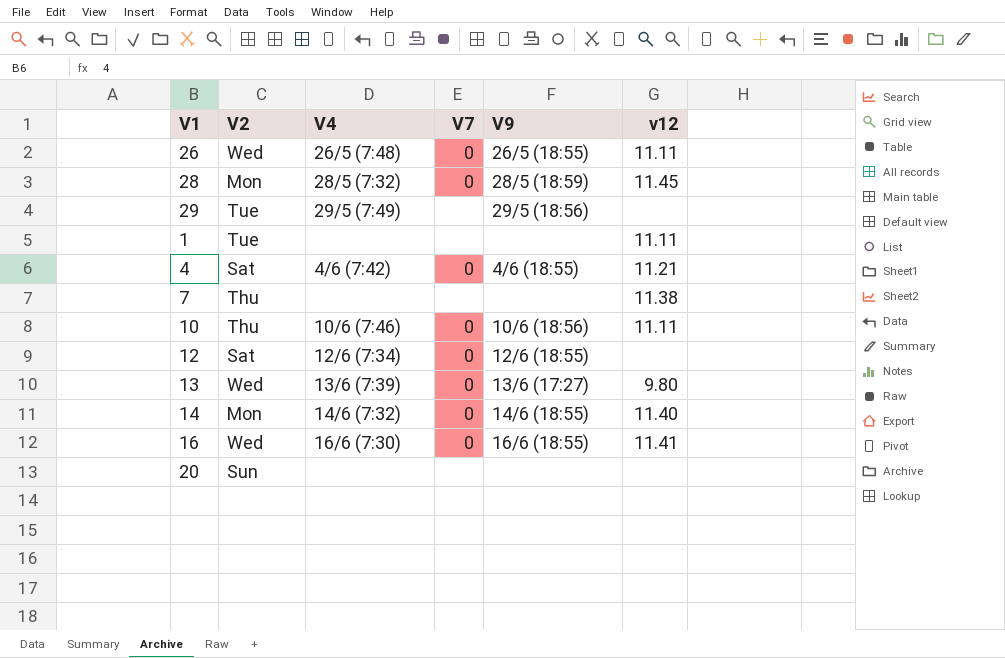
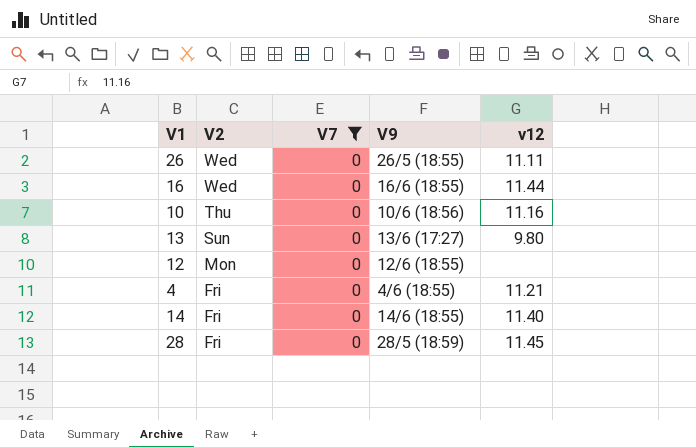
filter: none -> V7 = 0
row order: none -> V2 descending
column V4 | position: 3 -> none
16 | v12: 11.41 -> 11.44
10 | v12: 11.11 -> 11.16
13 | V2: Wed -> Sun
12 | V2: Sat -> Mon
4 | V2: Sat -> Fri
14 | V2: Mon -> Fri
28 | V2: Mon -> Fri

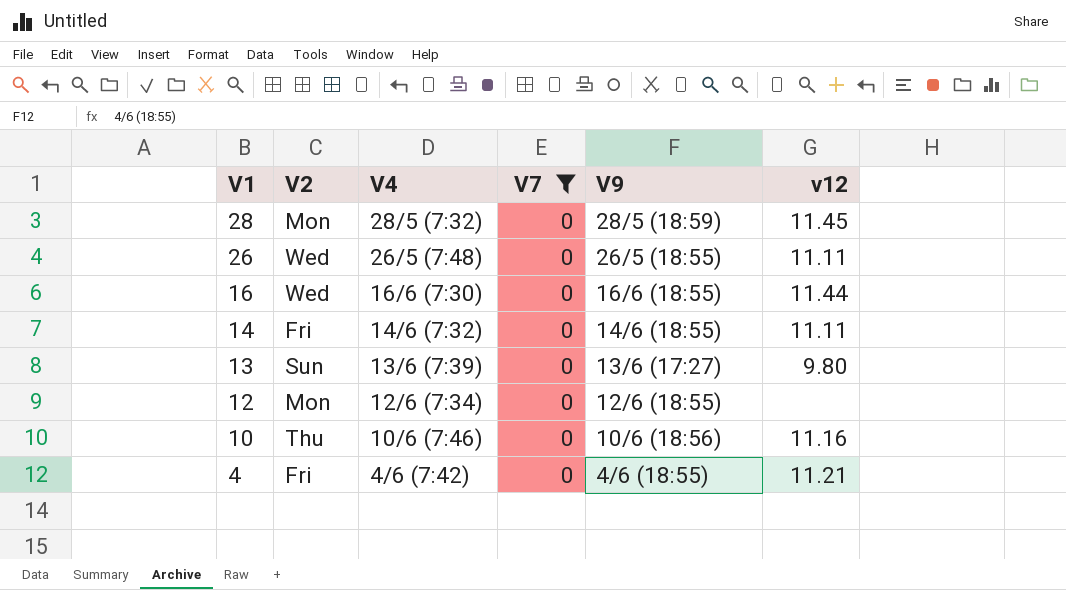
row order: V2 descending -> V1 descending
column V4 | position: none -> 3
28 | V2: Fri -> Mon
14 | v12: 11.40 -> 11.11

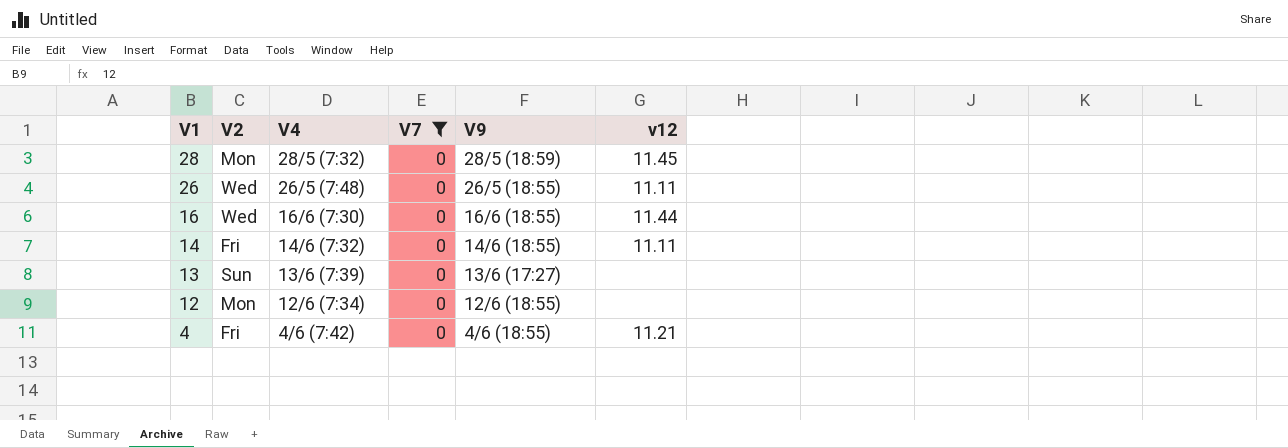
row 10: Thu | 10/6 (7:46) | 0 | 10/6 (18:56) | 11.16 -> none
13 | v12: 9.80 -> none

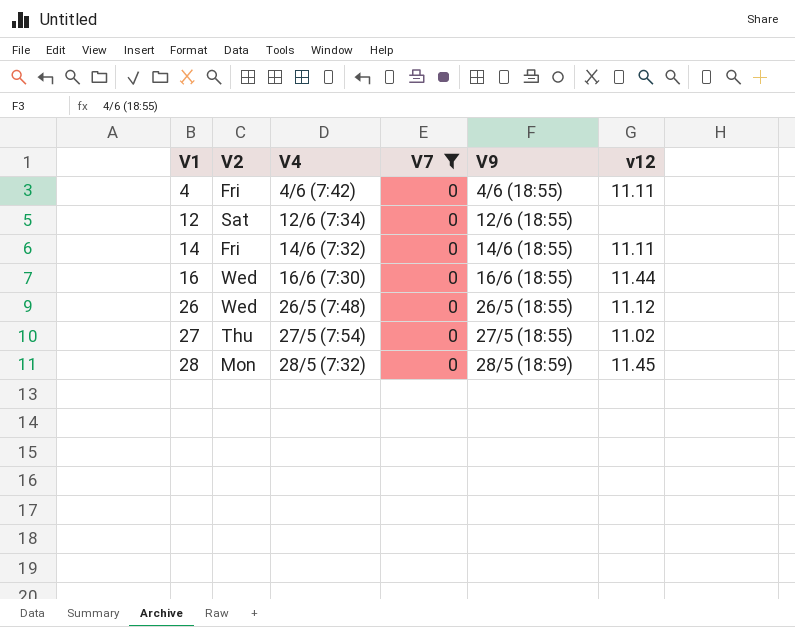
row order: V1 descending -> V1 ascending
row 13: Sun | 13/6 (7:39) | 0 | 13/6 (17:27) | none -> none
4 | v12: 11.21 -> 11.11
12 | V2: Mon -> Sat
26 | v12: 11.11 -> 11.12
row 27: none -> Thu | 27/5 (7:54) | 0 | 27/5 (18:55) | 11.02

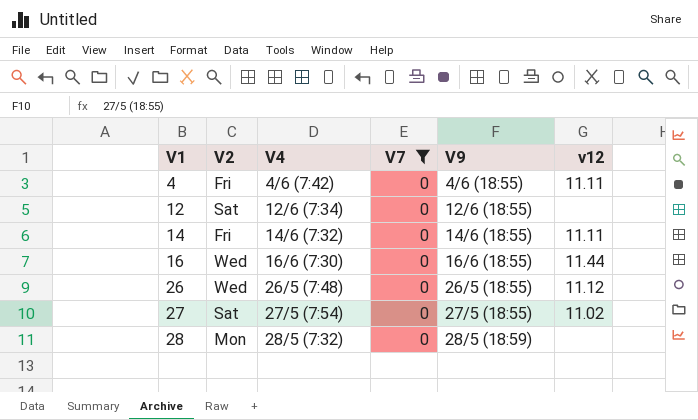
27 | V2: Thu -> Sat
28 | v12: 11.45 -> none

